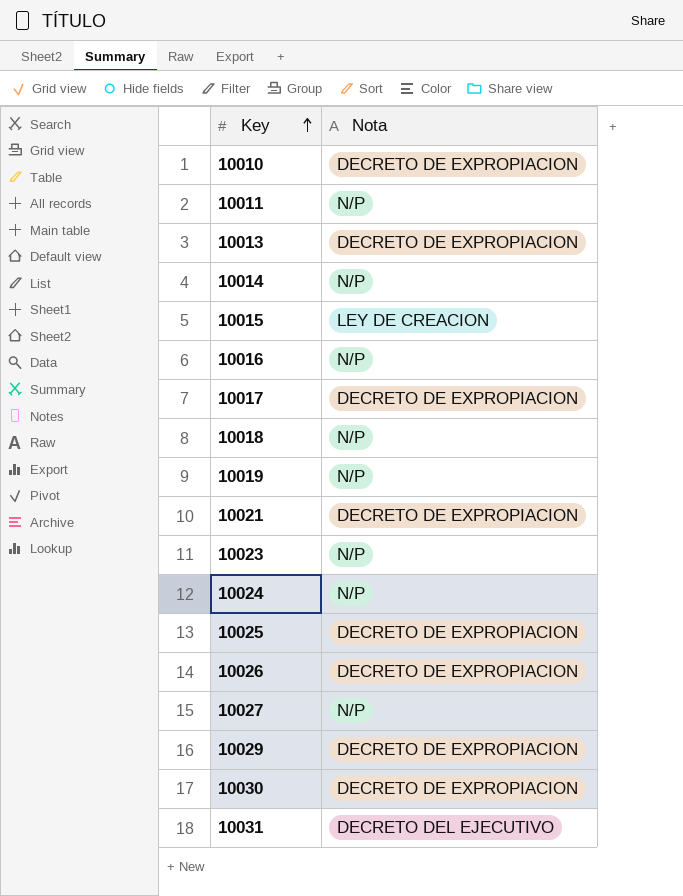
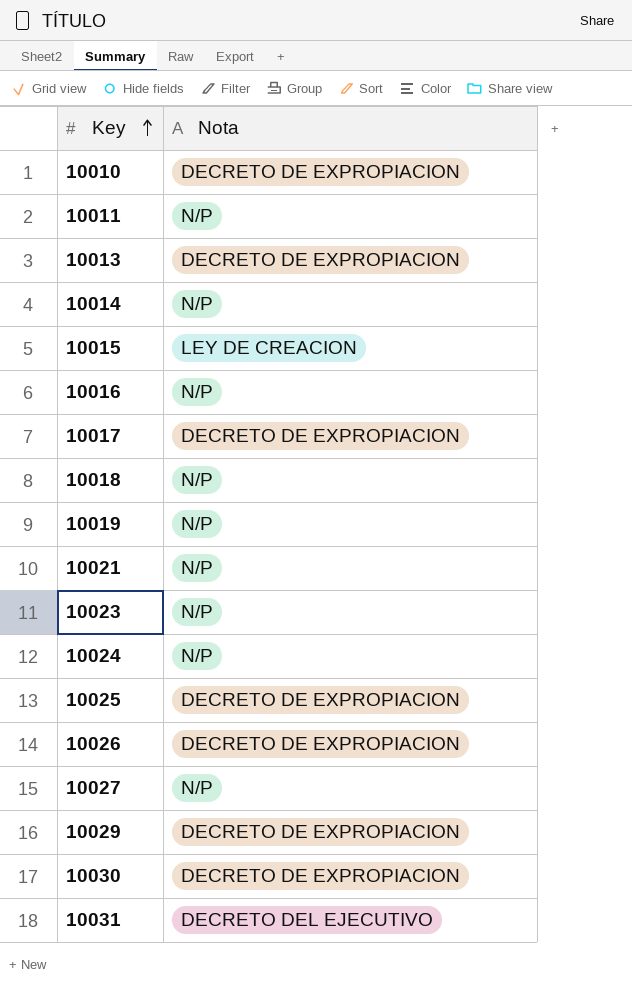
10021 | Nota: DECRETO DE EXPROPIACION -> N/P

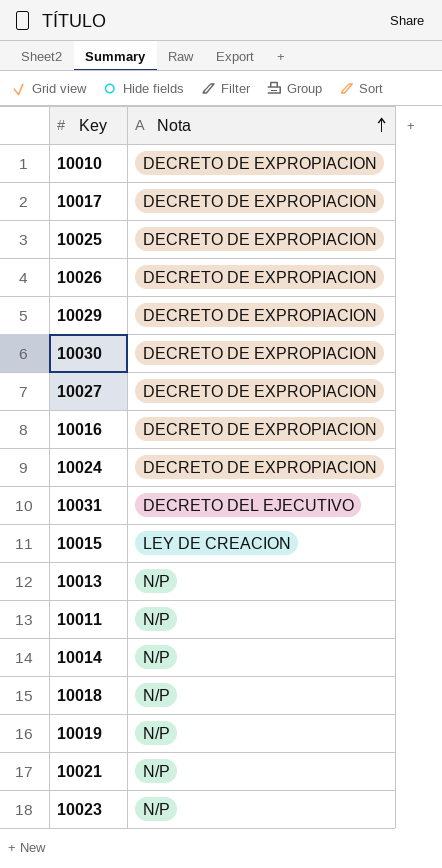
row order: Key ascending -> Nota ascending
10027 | Nota: N/P -> DECRETO DE EXPROPIACION
10016 | Nota: N/P -> DECRETO DE EXPROPIACION
10024 | Nota: N/P -> DECRETO DE EXPROPIACION
10013 | Nota: DECRETO DE EXPROPIACION -> N/P

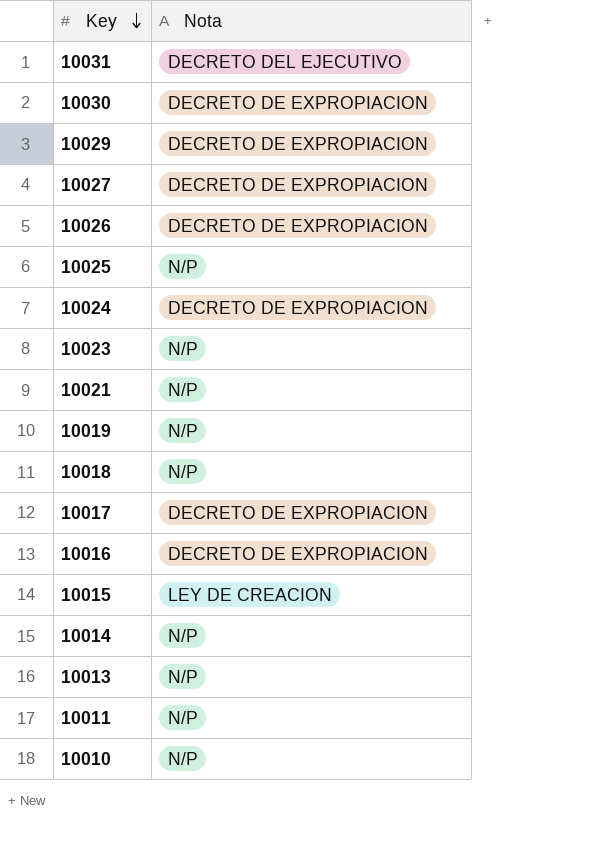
row order: Nota ascending -> Key descending
10025 | Nota: DECRETO DE EXPROPIACION -> N/P
10010 | Nota: DECRETO DE EXPROPIACION -> N/P

